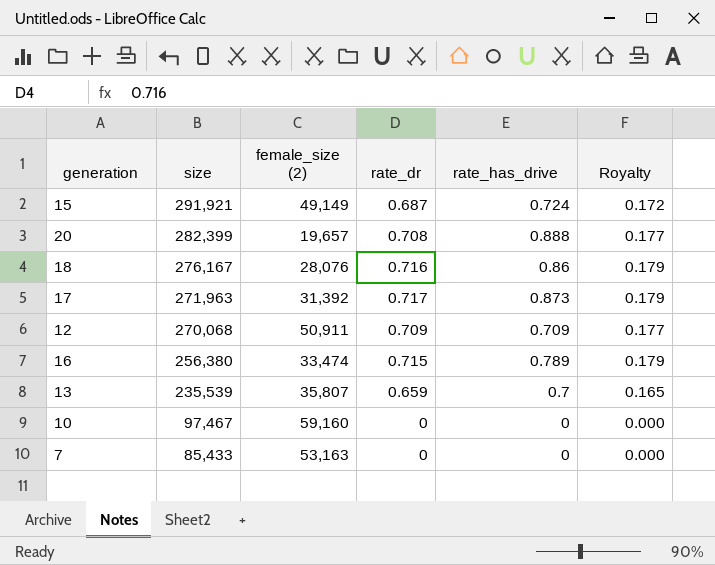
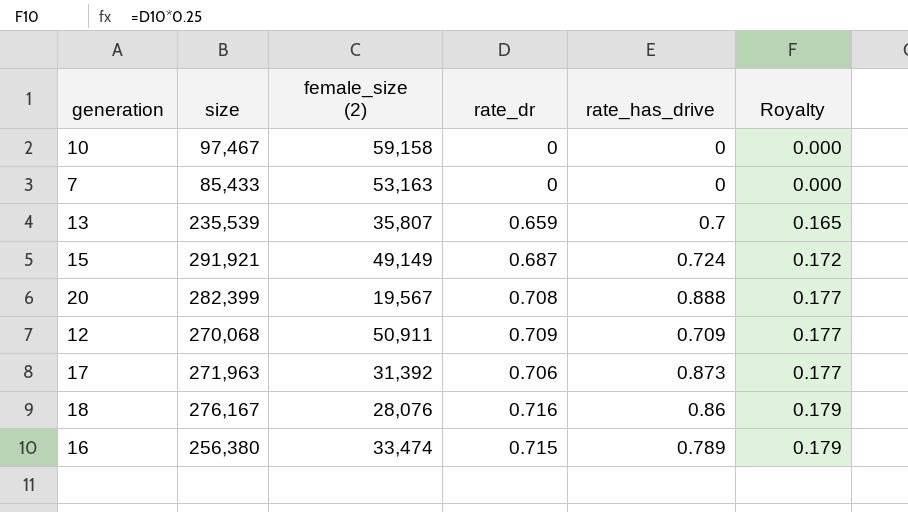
row order: size descending -> Royalty ascending
10 | female_size (2): 59,160 -> 59,158
20 | female_size (2): 19,657 -> 19,567
17 | rate_dr: 0.717 -> 0.706
17 | Royalty: 0.179 -> 0.177

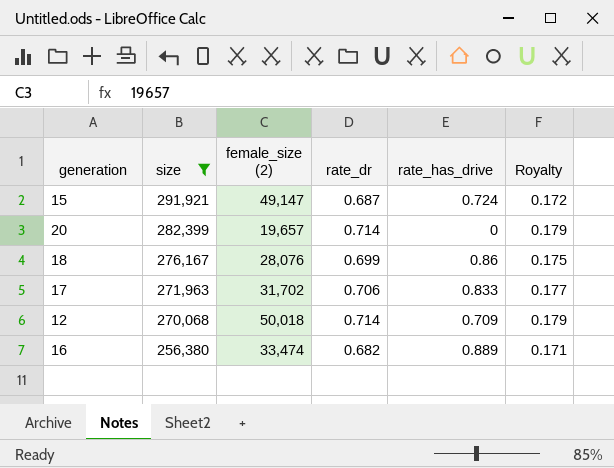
filter: none -> size >= 256,380
row order: Royalty ascending -> size descending
15 | female_size (2): 49,149 -> 49,147
20 | female_size (2): 19,567 -> 19,657
20 | rate_dr: 0.708 -> 0.714
20 | rate_has_drive: 0.888 -> 0
20 | Royalty: 0.177 -> 0.179
18 | rate_dr: 0.716 -> 0.699
18 | Royalty: 0.179 -> 0.175
17 | female_size (2): 31,392 -> 31,702
17 | rate_has_drive: 0.873 -> 0.833
12 | female_size (2): 50,911 -> 50,018
12 | rate_dr: 0.709 -> 0.714
12 | Royalty: 0.177 -> 0.179
16 | rate_dr: 0.715 -> 0.682
16 | rate_has_drive: 0.789 -> 0.889
16 | Royalty: 0.179 -> 0.171

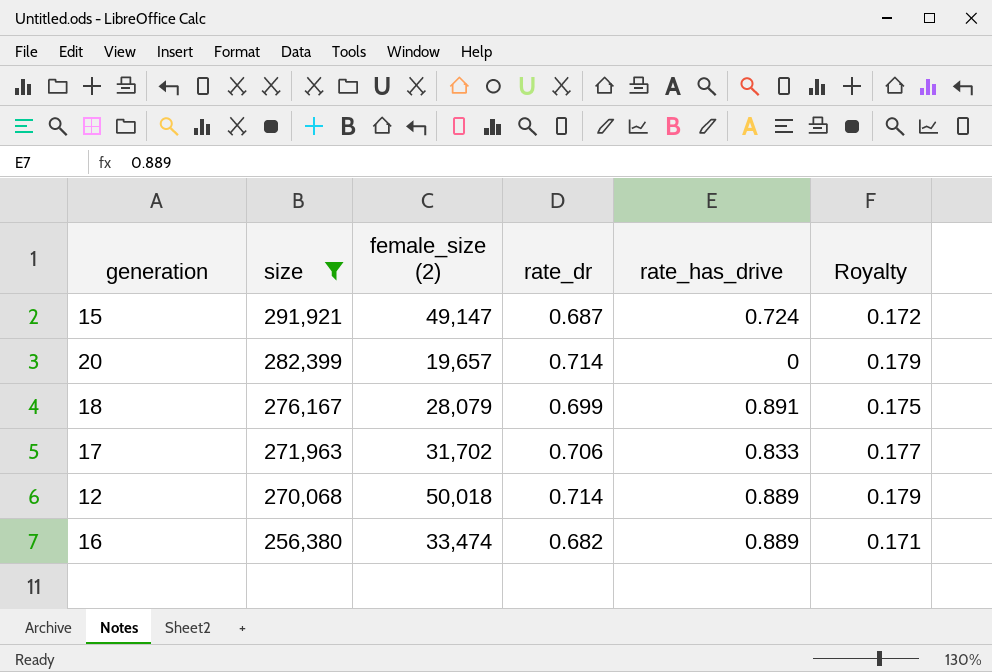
18 | female_size (2): 28,076 -> 28,079
18 | rate_has_drive: 0.86 -> 0.891
12 | rate_has_drive: 0.709 -> 0.889

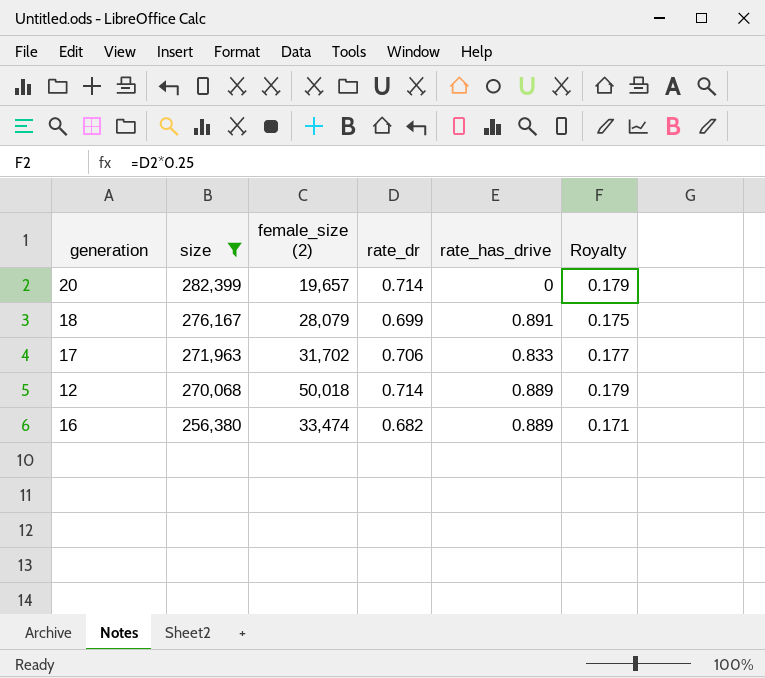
row 15: 291,921 | 49,147 | 0.687 | 0.724 | 0.172 -> none

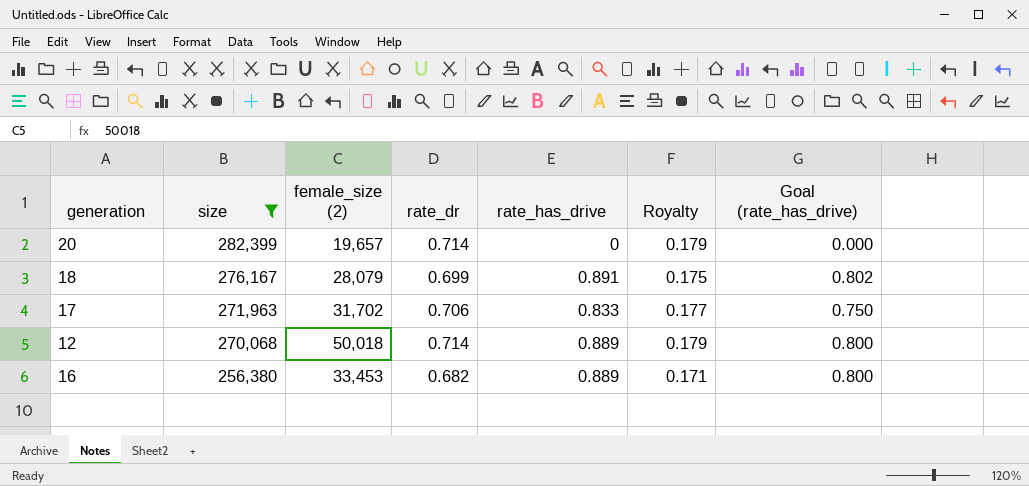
column Goal (rate_has_drive) | formula: none -> [rate_has_drive] * 0.9
16 | female_size (2): 33,474 -> 33,453

